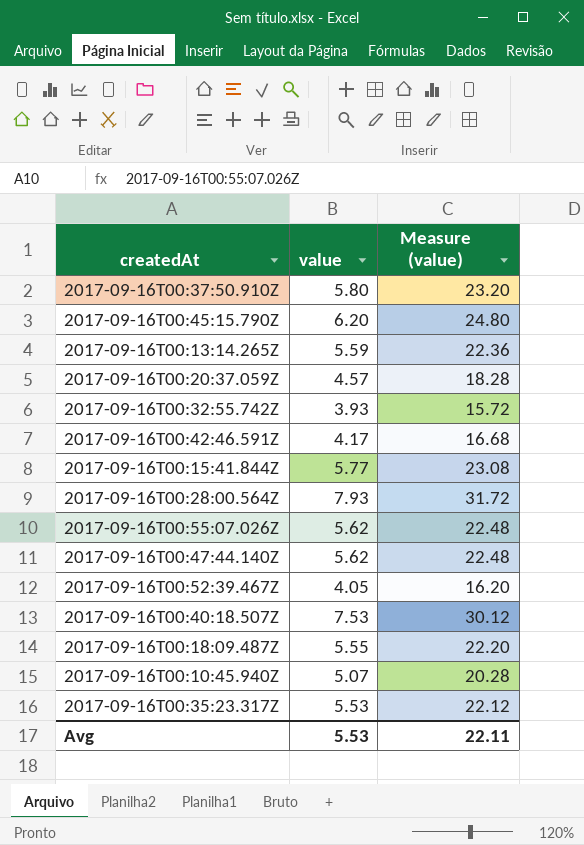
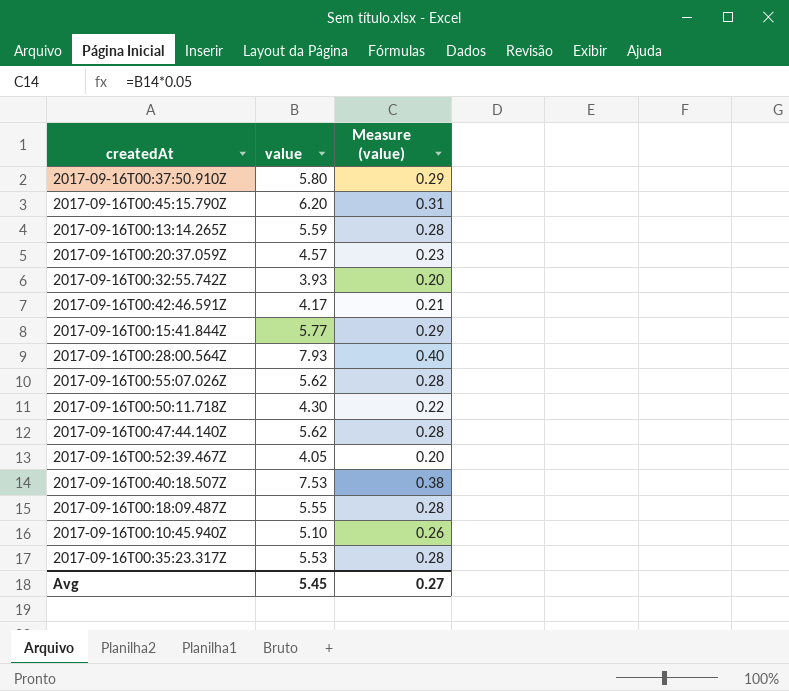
column Measure (value) | formula: [value] * 4 -> [value] * 0.05
row 2017-09-16T00:50:11.718Z: none -> 4.30 | 0.22
2017-09-16T00:10:45.940Z | value: 5.07 -> 5.10
Avg | value: 5.53 -> 5.45
Avg | Measure (value): 22.11 -> 0.27

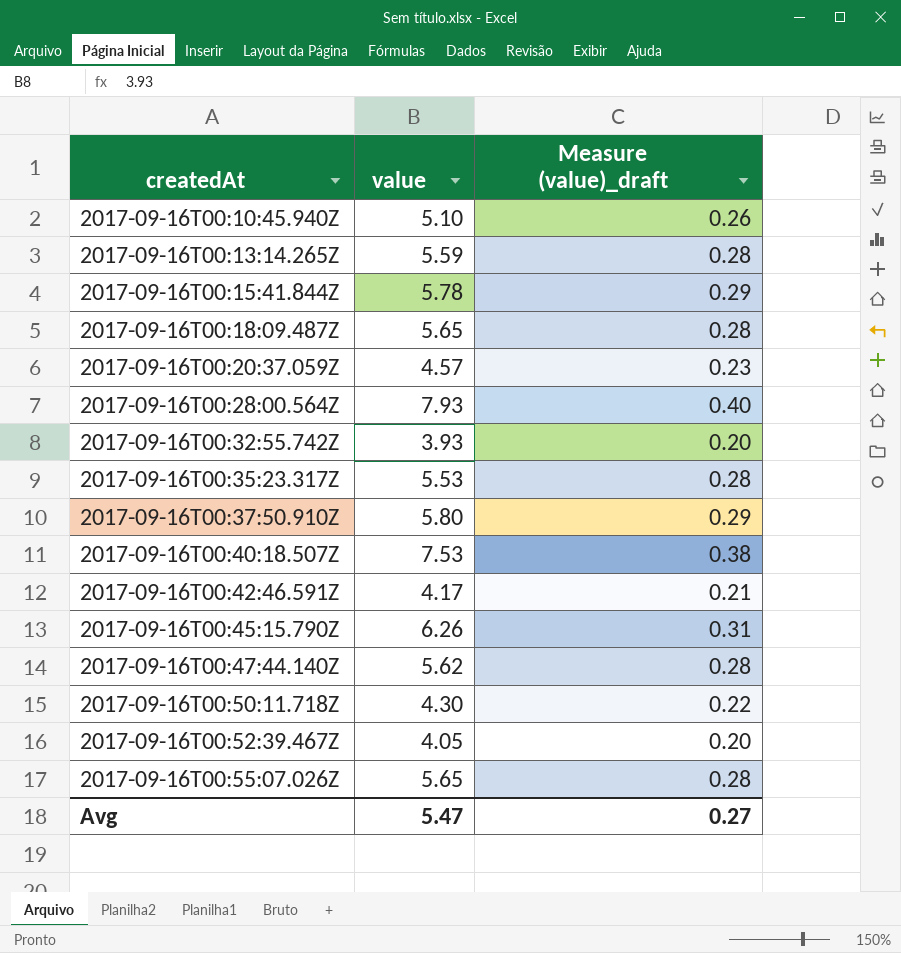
row order: none -> createdAt ascending
column name: Measure (value) -> Measure (value)_draft
2017-09-16T00:15:41.844Z | value: 5.77 -> 5.78
2017-09-16T00:18:09.487Z | value: 5.55 -> 5.65
2017-09-16T00:45:15.790Z | value: 6.20 -> 6.26
2017-09-16T00:55:07.026Z | value: 5.62 -> 5.65
Avg | value: 5.45 -> 5.47

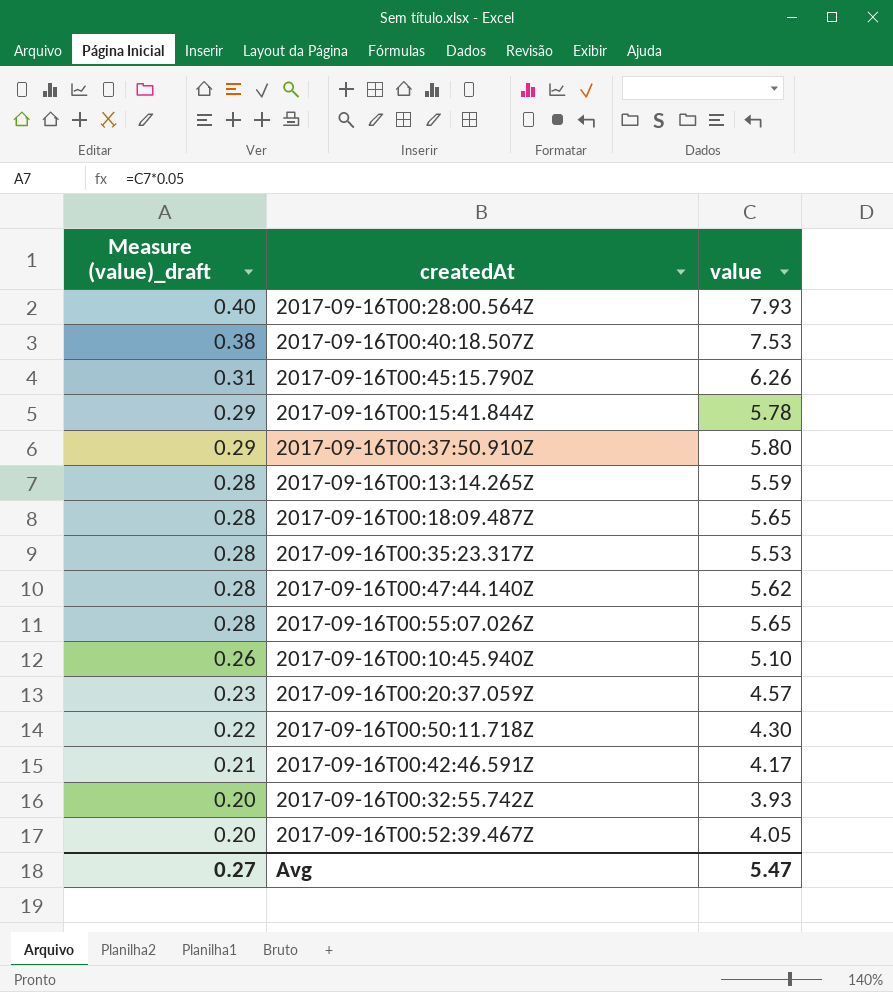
row order: createdAt ascending -> Measure (value)_draft descending
column Measure (value)_draft | position: 3 -> 1

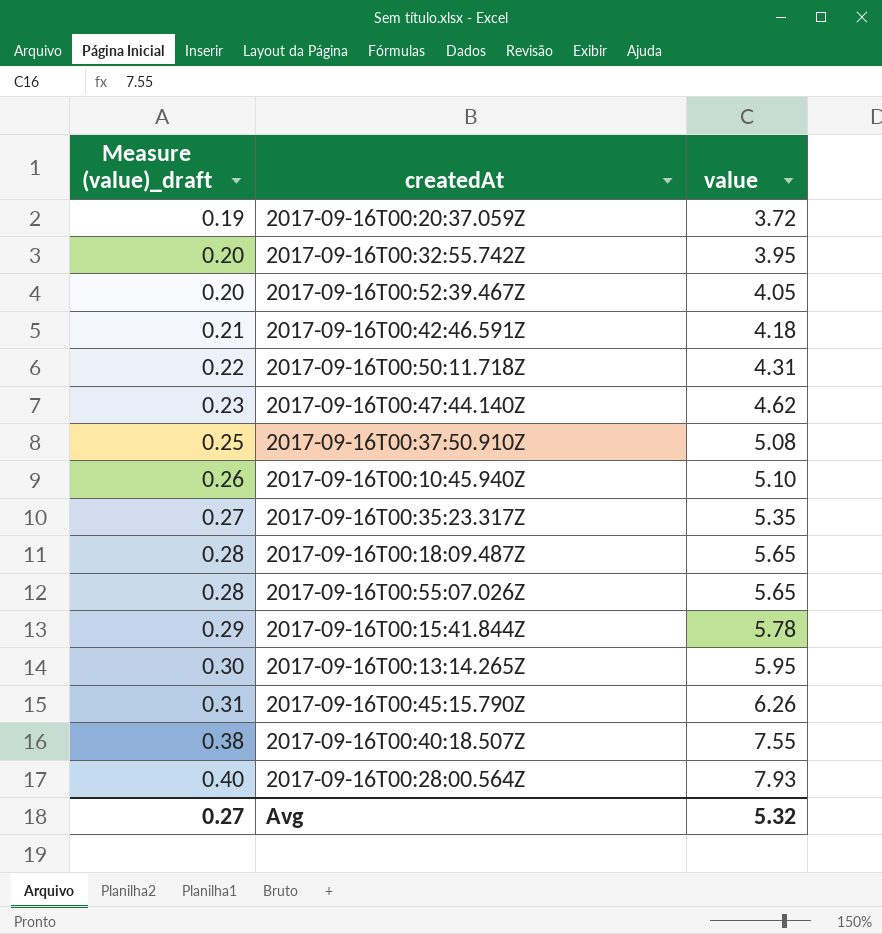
row order: Measure (value)_draft descending -> Measure (value)_draft ascending
2017-09-16T00:20:37.059Z | Measure (value)_draft: 0.23 -> 0.19
2017-09-16T00:20:37.059Z | value: 4.57 -> 3.72
2017-09-16T00:32:55.742Z | value: 3.93 -> 3.95
2017-09-16T00:42:46.591Z | value: 4.17 -> 4.18
2017-09-16T00:50:11.718Z | value: 4.30 -> 4.31
2017-09-16T00:47:44.140Z | Measure (value)_draft: 0.28 -> 0.23
2017-09-16T00:47:44.140Z | value: 5.62 -> 4.62
2017-09-16T00:37:50.910Z | Measure (value)_draft: 0.29 -> 0.25
2017-09-16T00:37:50.910Z | value: 5.80 -> 5.08
2017-09-16T00:35:23.317Z | Measure (value)_draft: 0.28 -> 0.27
2017-09-16T00:35:23.317Z | value: 5.53 -> 5.35
2017-09-16T00:13:14.265Z | Measure (value)_draft: 0.28 -> 0.30
2017-09-16T00:13:14.265Z | value: 5.59 -> 5.95
2017-09-16T00:40:18.507Z | value: 7.53 -> 7.55
Avg | value: 5.47 -> 5.32

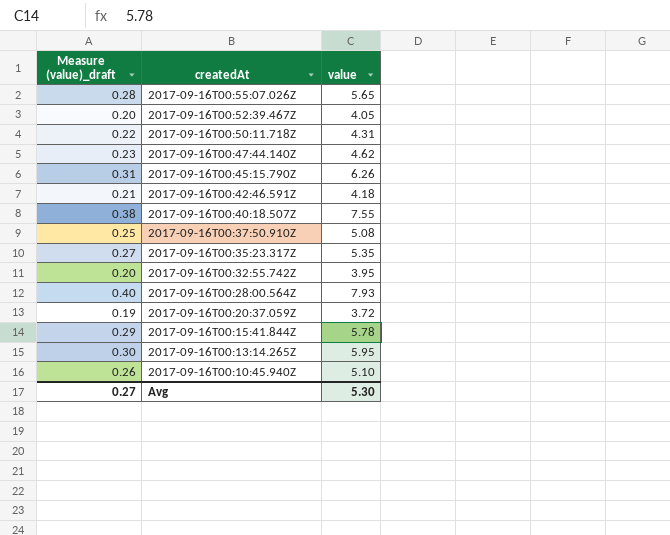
row order: Measure (value)_draft ascending -> createdAt descending
row 2017-09-16T00:18:09.487Z: 0.28 | 5.65 -> none
Avg | value: 5.32 -> 5.30

